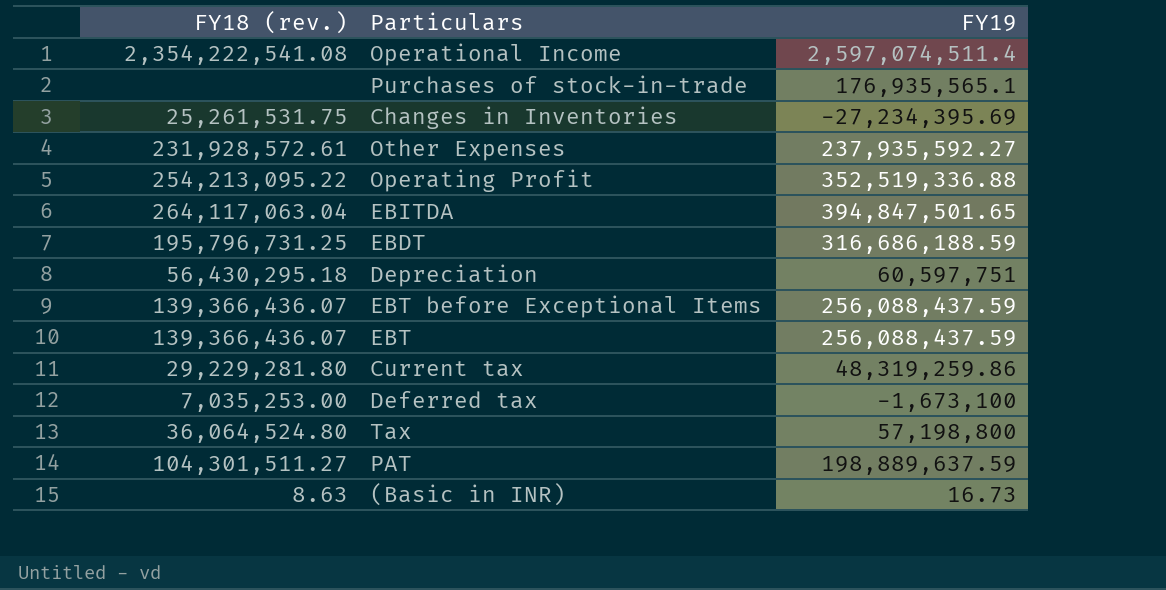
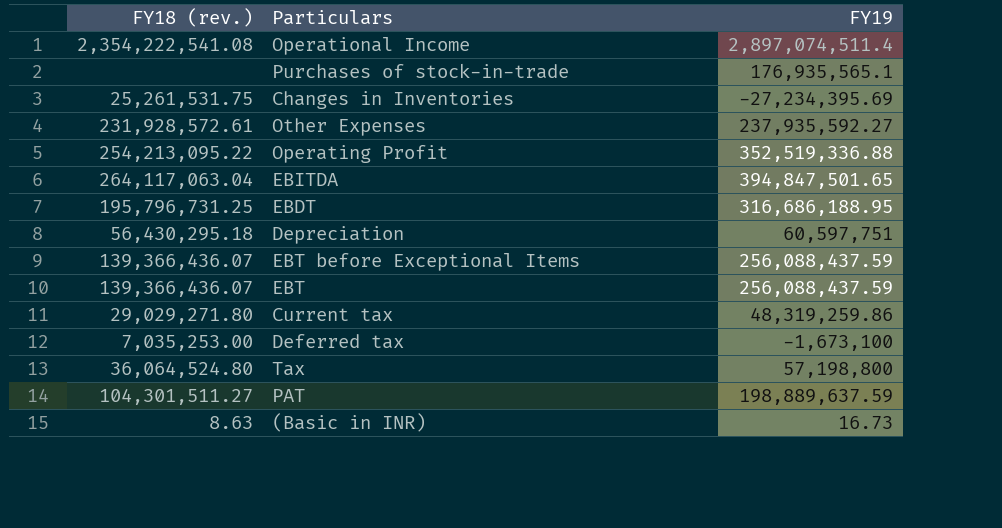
Operational Income | FY19: 2,597,074,511.4 -> 2,897,074,511.4
EBDT | FY19: 316,686,188.59 -> 316,686,188.95
Current tax | FY18 (rev.): 29,229,281.80 -> 29,029,271.80

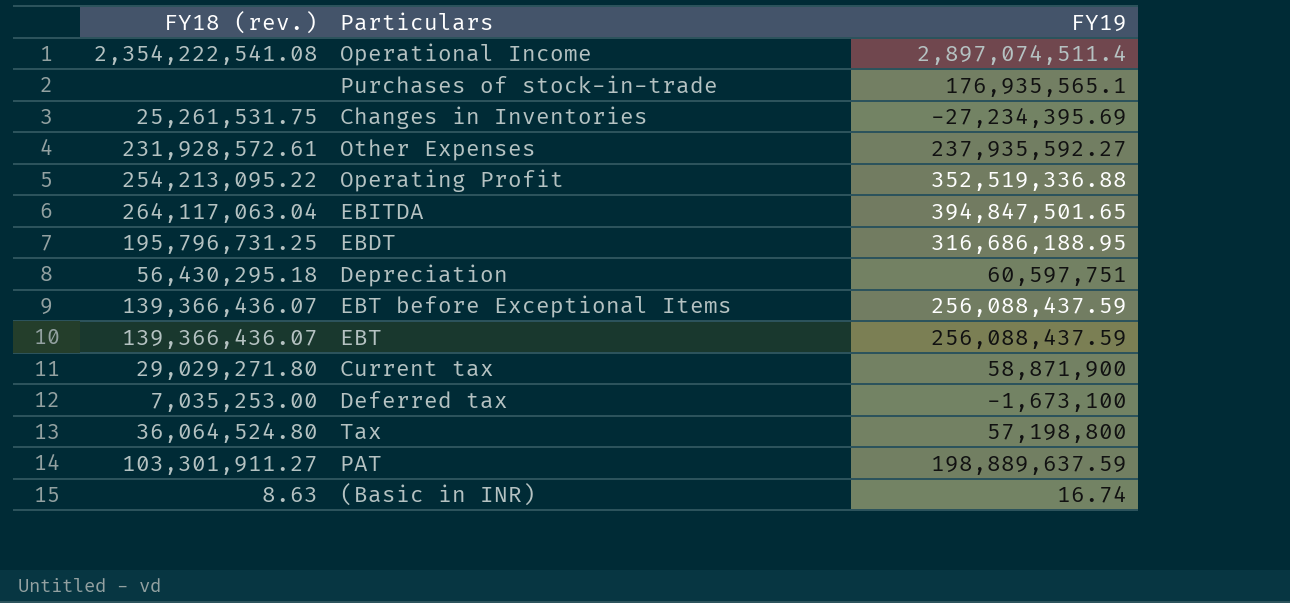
Current tax | FY19: 48,319,259.86 -> 58,871,900
PAT | FY18 (rev.): 104,301,511.27 -> 103,301,911.27
(Basic in INR) | FY19: 16.73 -> 16.74

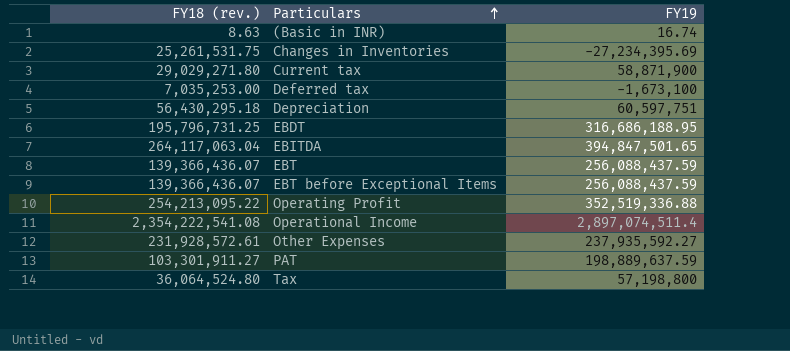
row order: none -> Particulars ascending
row Purchases of stock-in-trade: none | 176,935,565.1 -> none

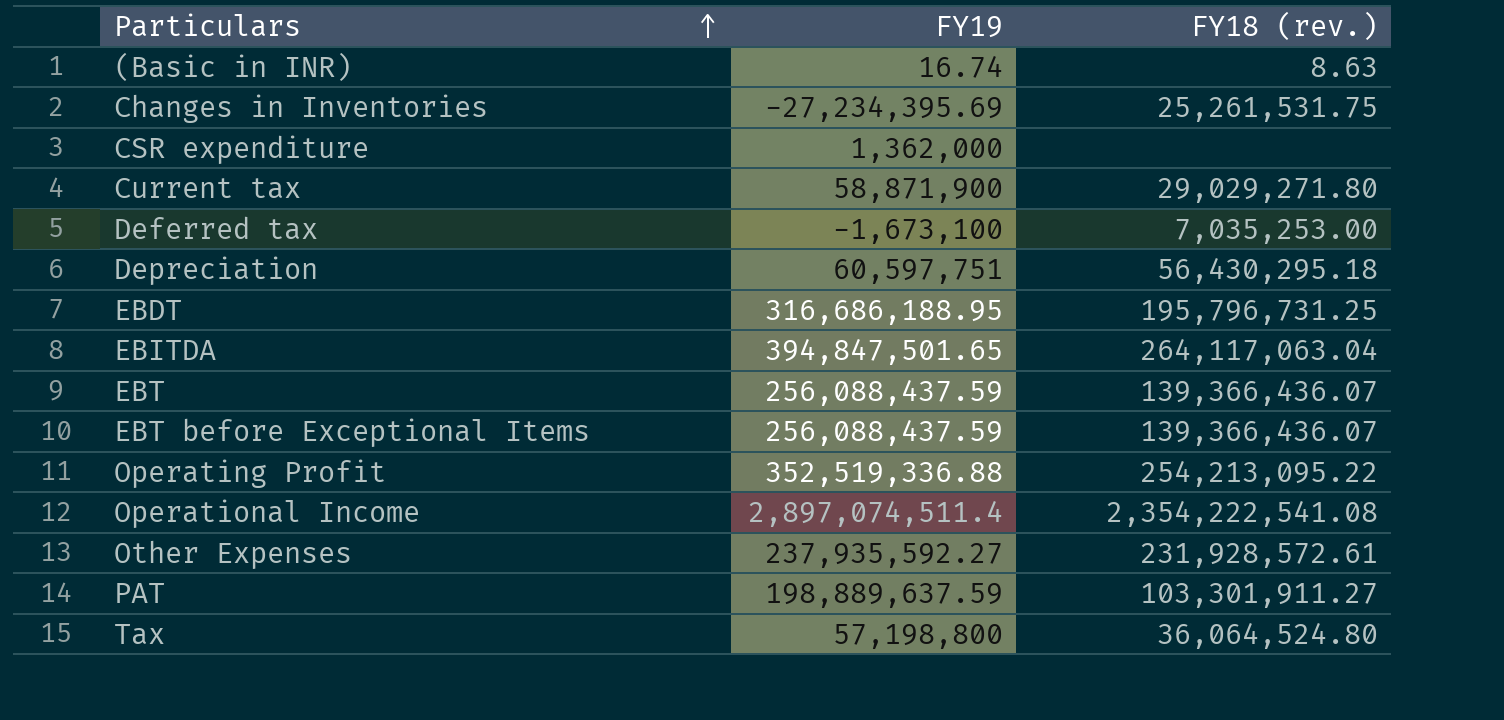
column FY18 (rev.) | position: 1 -> 3
row CSR expenditure: none -> 1,362,000 | none

